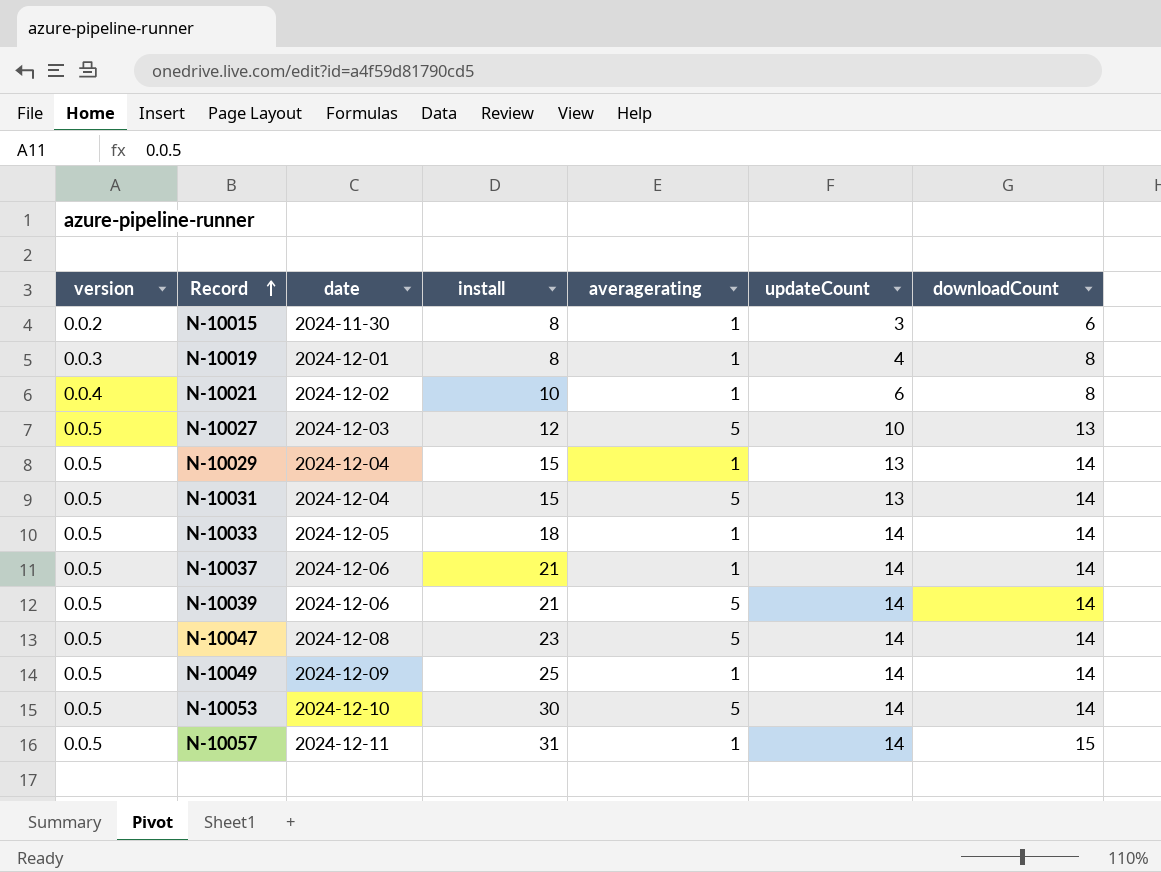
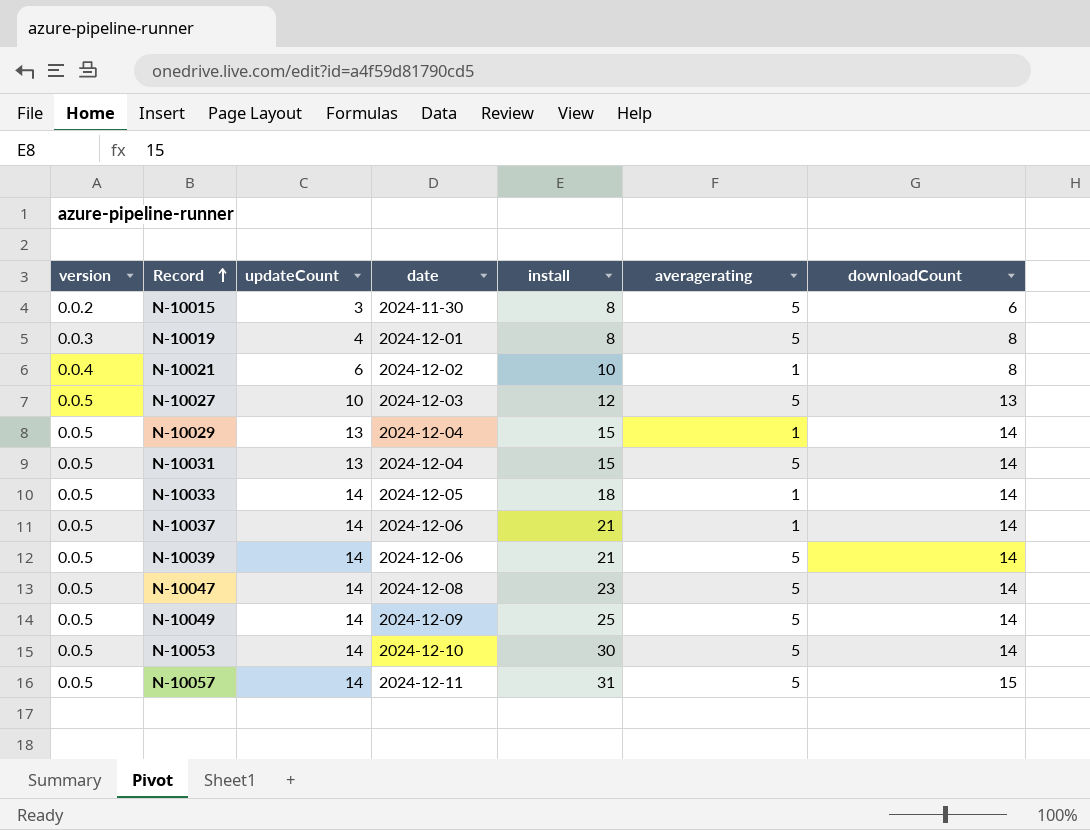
column updateCount | position: 6 -> 3
N-10015 | averagerating: 1 -> 5
N-10019 | averagerating: 1 -> 5
N-10049 | averagerating: 1 -> 5
N-10057 | averagerating: 1 -> 5

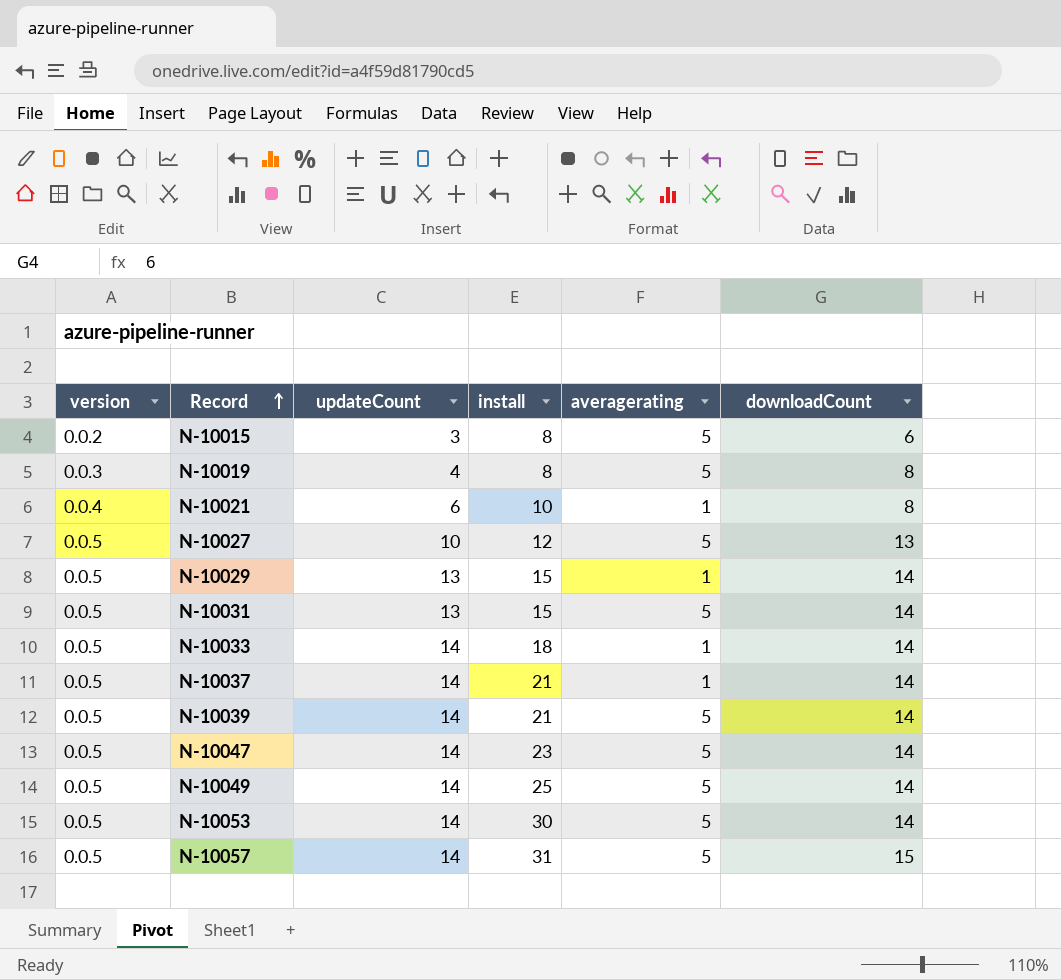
column date | position: 4 -> none

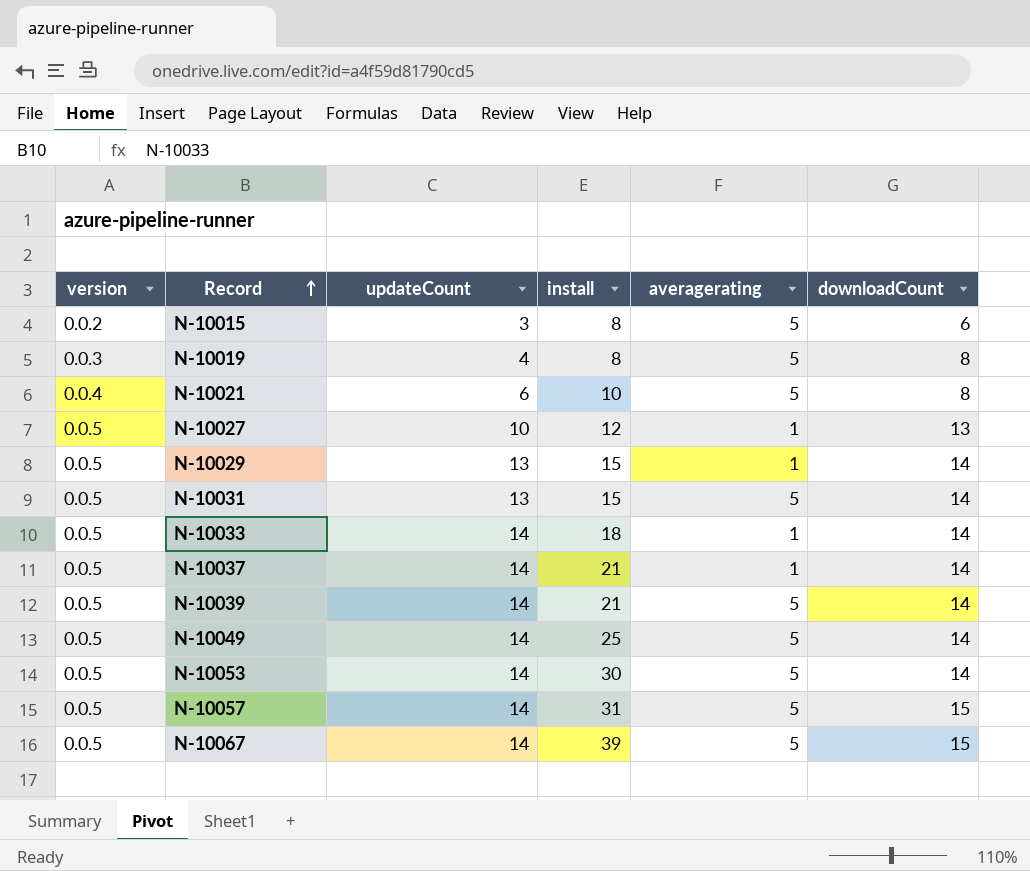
row N-10047: 0.0.5 | 14 | 23 | 5 | 14 -> none
N-10021 | averagerating: 1 -> 5
N-10027 | averagerating: 5 -> 1
row N-10067: none -> 0.0.5 | 14 | 39 | 5 | 15

